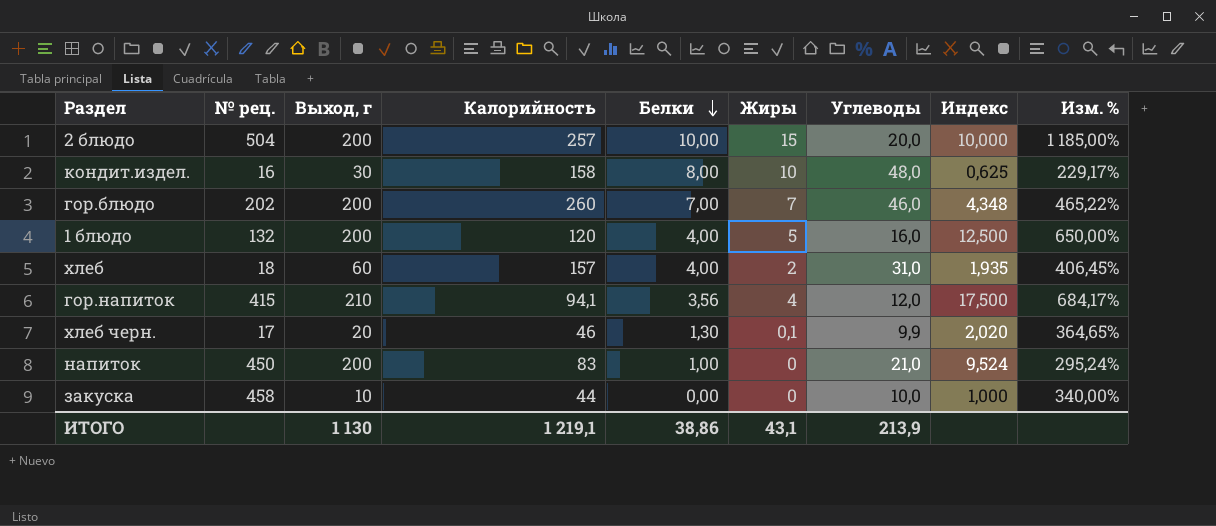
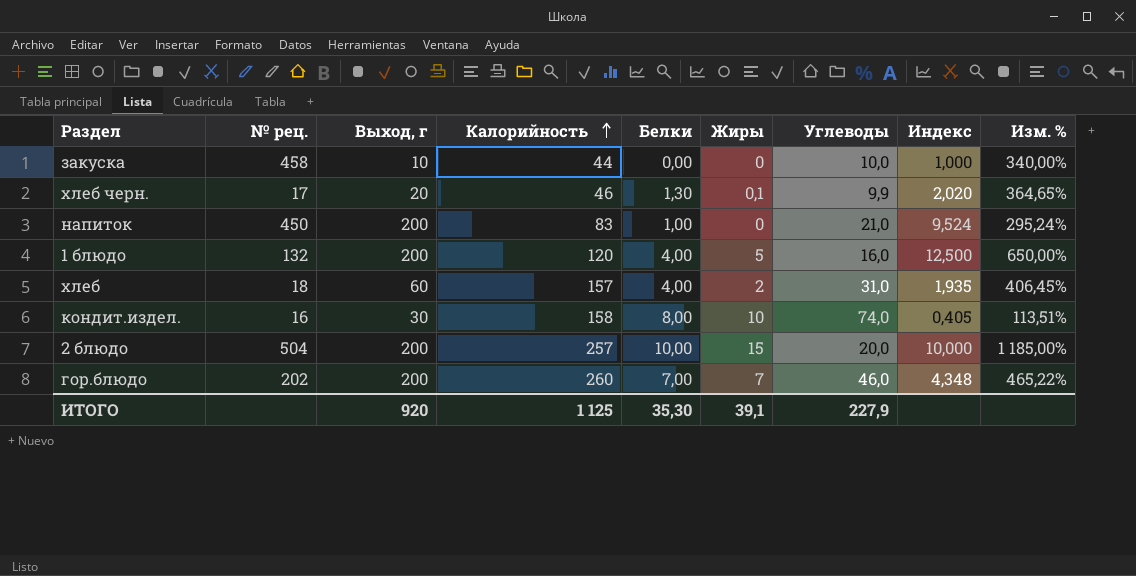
row order: Белки descending -> Калорийность ascending
row гор.напиток: 415 | 210 | 94,1 | 3,56 | 4 | 12,0 | 17,500 | 684,17% -> none
кондит.издел. | Углеводы: 48,0 -> 74,0
кондит.издел. | Индекс: 0,625 -> 0,405
кондит.издел. | Изм. %: 229,17% -> 113,51%
ИТОГО | Выход, г: 1 130 -> 920
ИТОГО | Калорийность: 1 219,1 -> 1 125
ИТОГО | Белки: 38,86 -> 35,30
ИТОГО | Жиры: 43,1 -> 39,1
ИТОГО | Углеводы: 213,9 -> 227,9

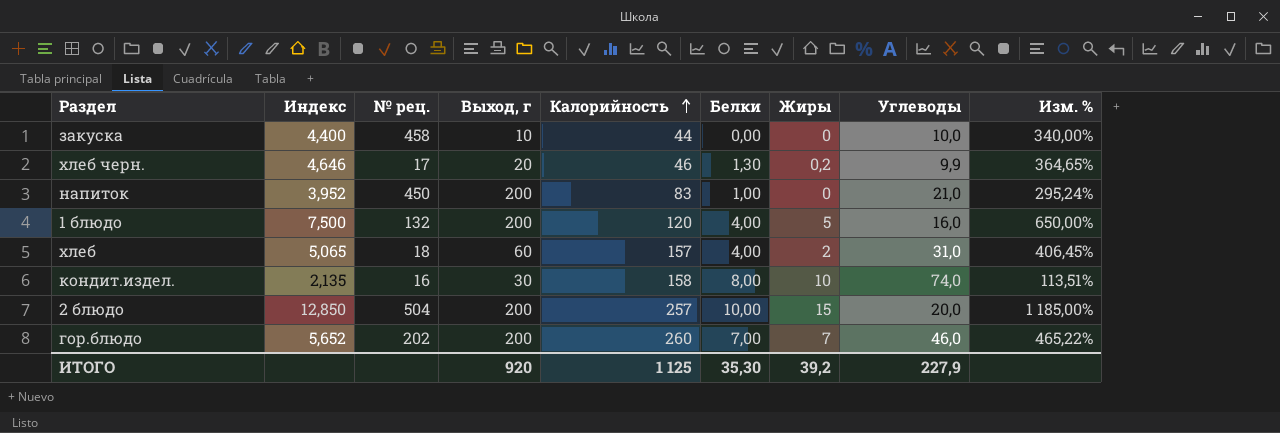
column Индекс | formula: [Выход, г] / [Углеводы] -> [Калорийность] / [Углеводы]
column Индекс | position: 8 -> 2
хлеб черн. | Жиры: 0,1 -> 0,2
ИТОГО | Жиры: 39,1 -> 39,2

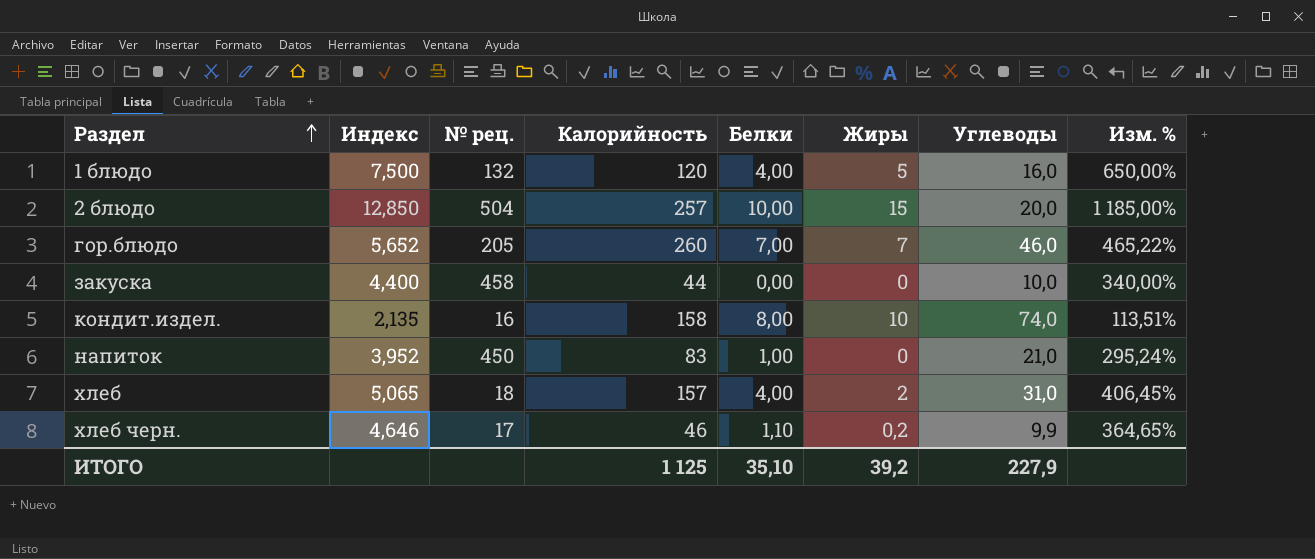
row order: Калорийность ascending -> Раздел ascending
column Выход, г | position: 4 -> none
гор.блюдо | № рец.: 202 -> 205
хлеб черн. | Белки: 1,30 -> 1,10
ИТОГО | Белки: 35,30 -> 35,10

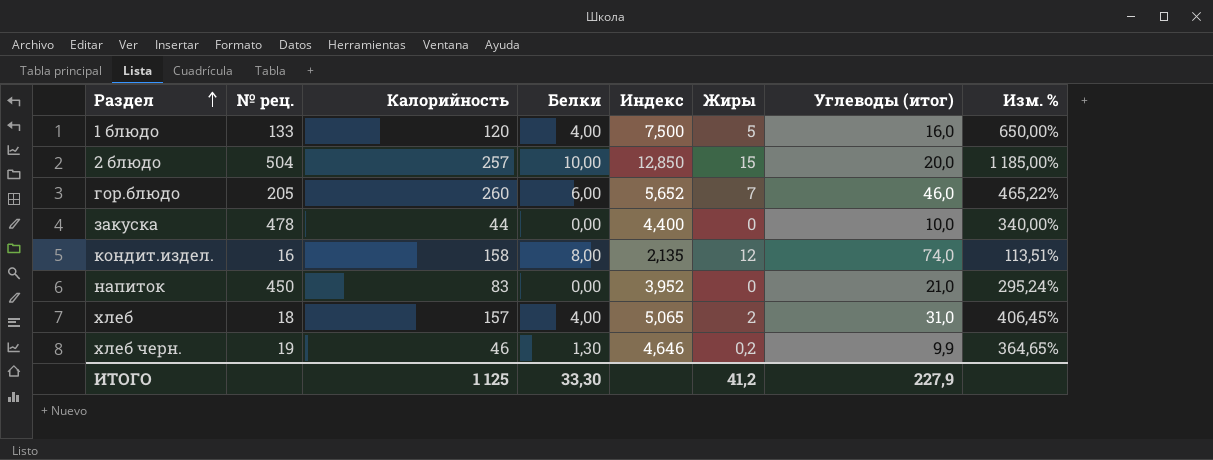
column Индекс | position: 2 -> 5
column name: Углеводы -> Углеводы (итог)
1 блюдо | № рец.: 132 -> 133
гор.блюдо | Белки: 7,00 -> 6,00
закуска | № рец.: 458 -> 478
кондит.издел. | Жиры: 10 -> 12
напиток | Белки: 1,00 -> 0,00
хлеб черн. | № рец.: 17 -> 19
хлеб черн. | Белки: 1,10 -> 1,30
ИТОГО | Белки: 35,10 -> 33,30
ИТОГО | Жиры: 39,2 -> 41,2

